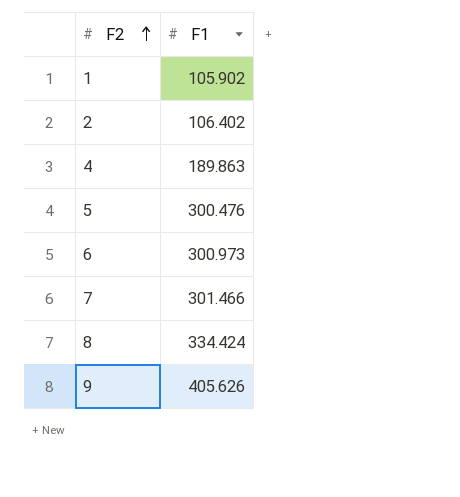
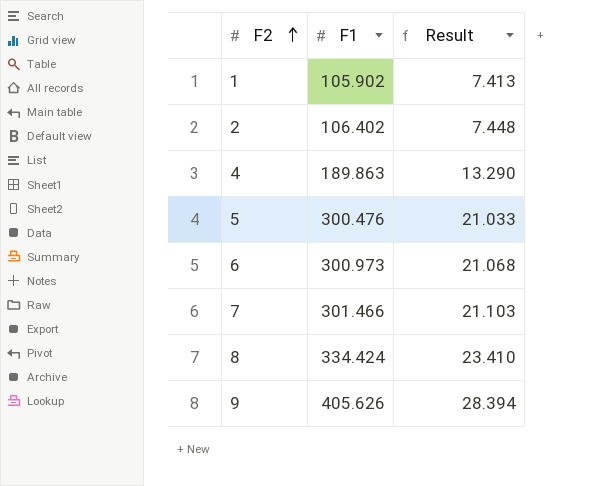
column Result | formula: none -> [F1] * 0.07

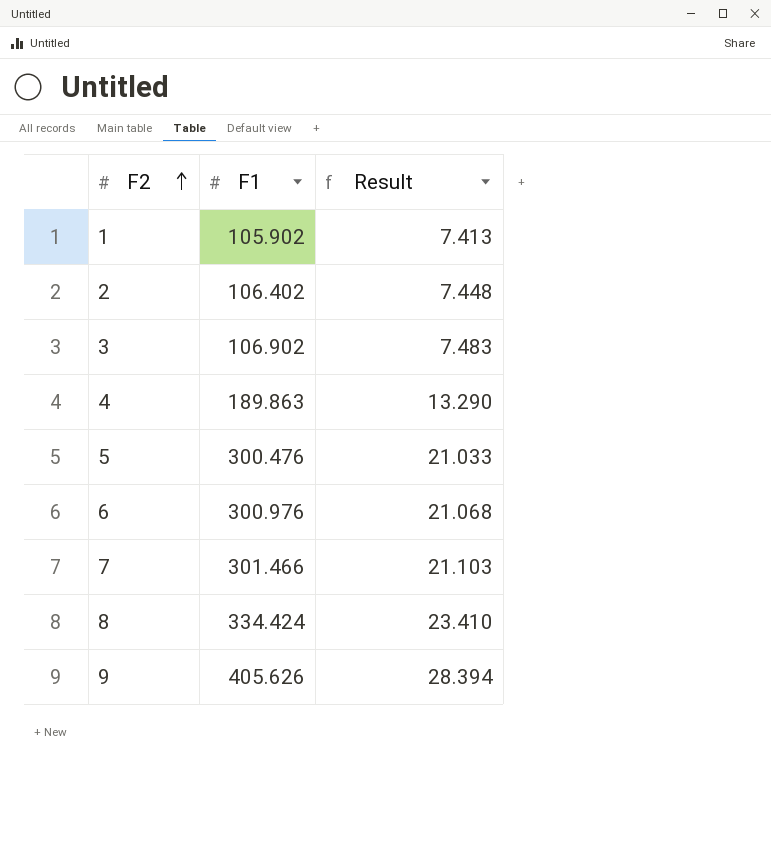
row 3: none -> 106.902 | 7.483
6 | F1: 300.973 -> 300.976

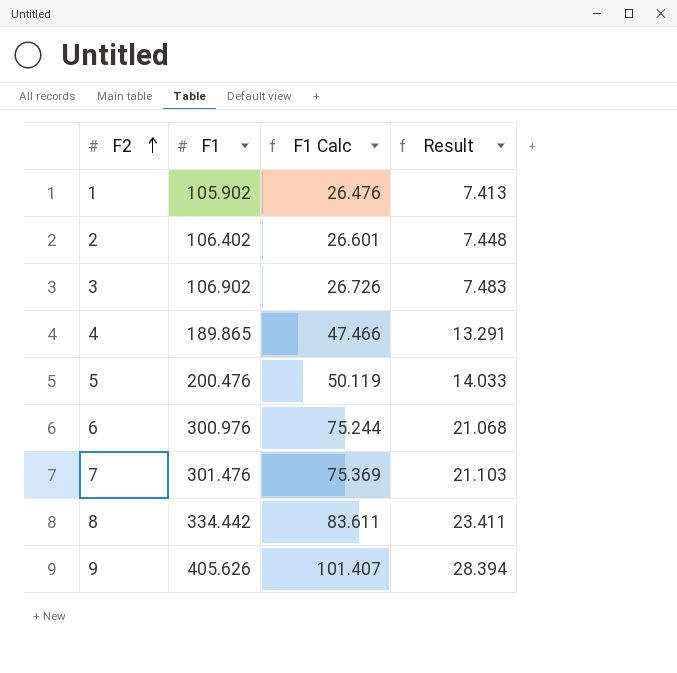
column F1 Calc | formula: none -> [F1] * 0.25
4 | F1: 189.863 -> 189.865
4 | Result: 13.290 -> 13.291
5 | F1: 300.476 -> 200.476
5 | Result: 21.033 -> 14.033
7 | F1: 301.466 -> 301.476
8 | F1: 334.424 -> 334.442
8 | Result: 23.410 -> 23.411

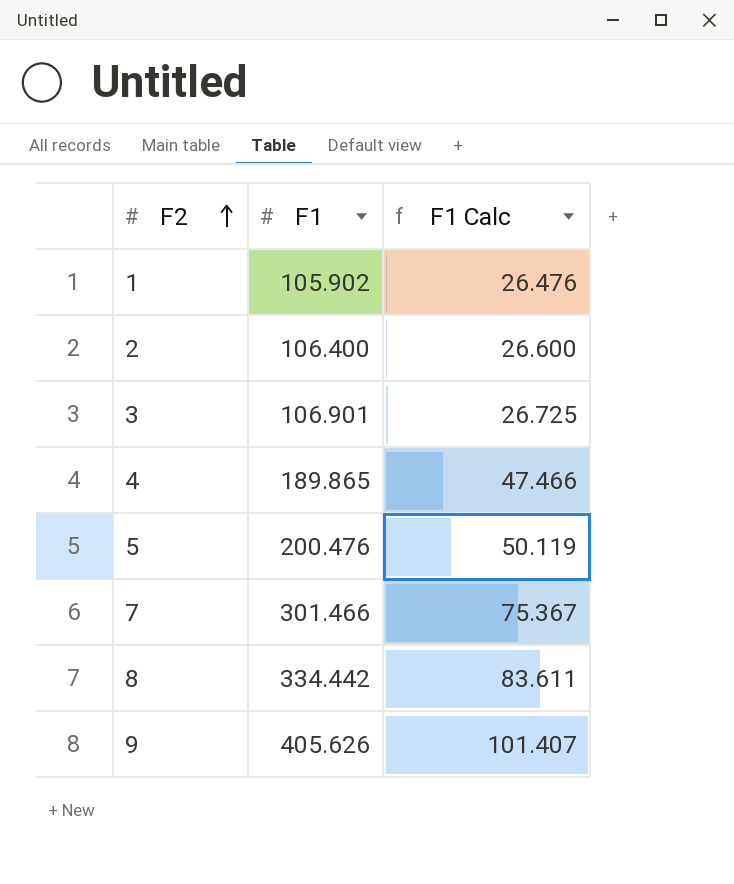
column Result | formula: [F1] * 0.07 -> none
row 6: 300.976 | 75.244 | 21.068 -> none
2 | F1: 106.402 -> 106.400
2 | F1 Calc: 26.601 -> 26.600
3 | F1: 106.902 -> 106.901
3 | F1 Calc: 26.726 -> 26.725
7 | F1: 301.476 -> 301.466
7 | F1 Calc: 75.369 -> 75.367

